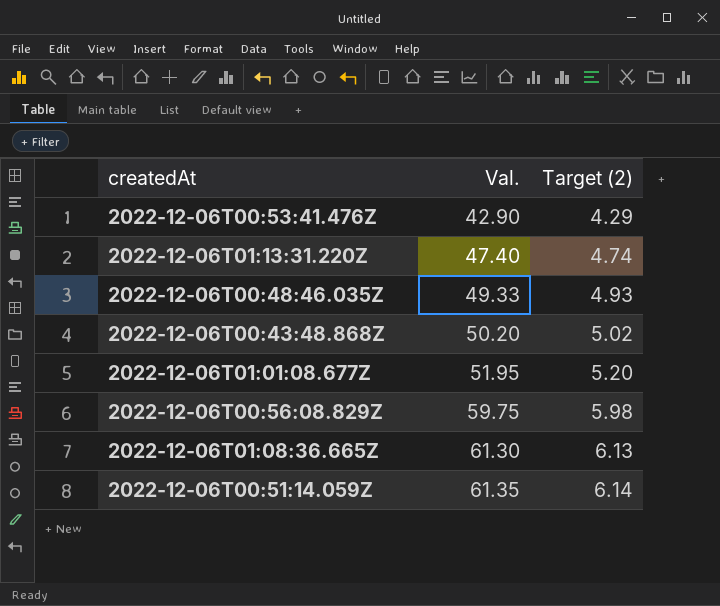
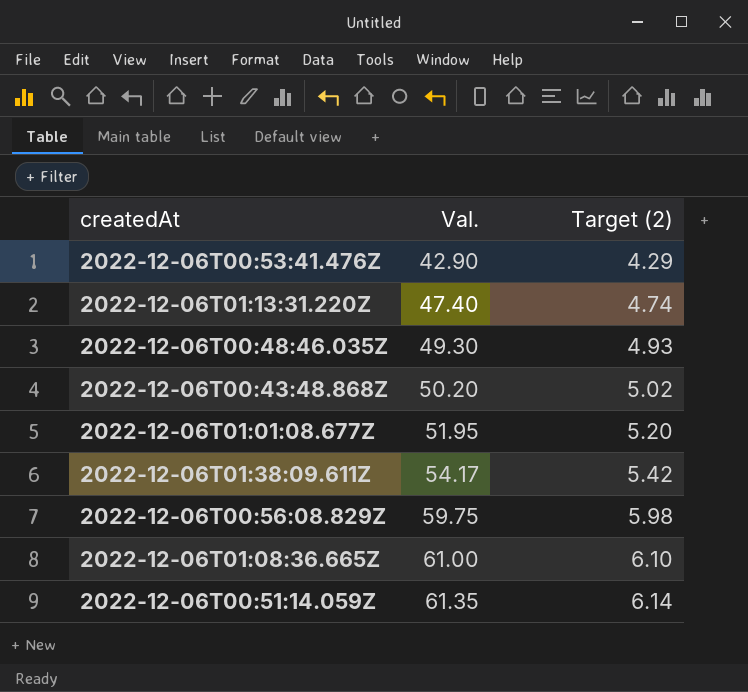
2022-12-06T00:48:46.035Z | Val.: 49.33 -> 49.30
row 2022-12-06T01:38:09.611Z: none -> 54.17 | 5.42
2022-12-06T01:08:36.665Z | Val.: 61.30 -> 61.00
2022-12-06T01:08:36.665Z | Target (2): 6.13 -> 6.10

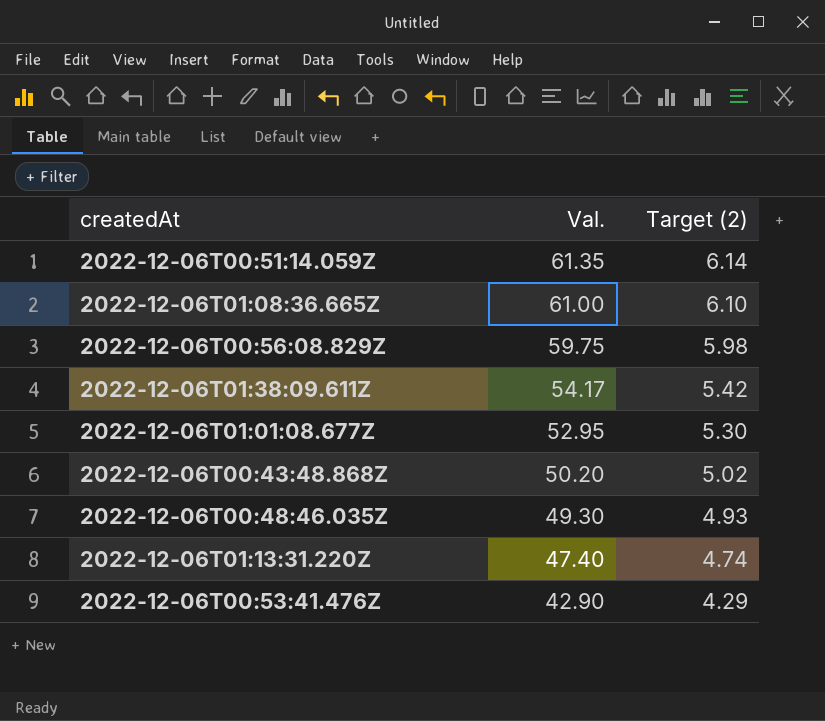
row order: Val. ascending -> Val. descending
2022-12-06T01:01:08.677Z | Val.: 51.95 -> 52.95
2022-12-06T01:01:08.677Z | Target (2): 5.20 -> 5.30

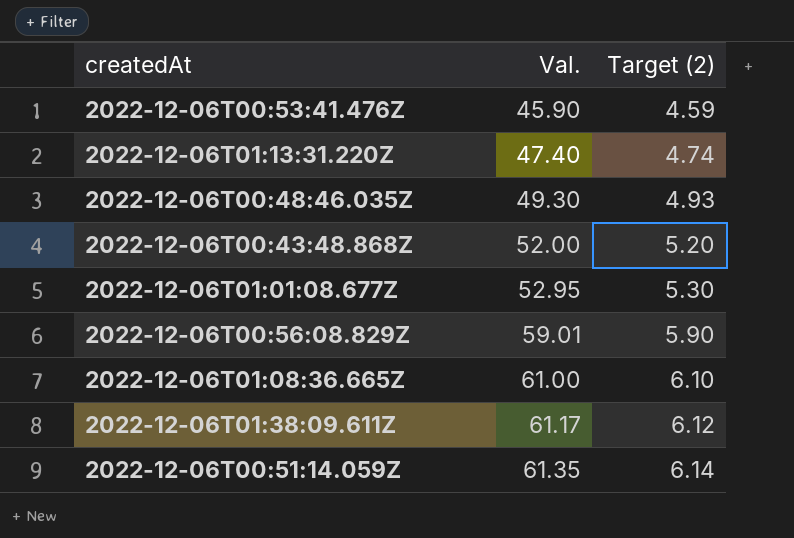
row order: Val. descending -> Val. ascending
2022-12-06T00:53:41.476Z | Val.: 42.90 -> 45.90
2022-12-06T00:53:41.476Z | Target (2): 4.29 -> 4.59
2022-12-06T00:43:48.868Z | Val.: 50.20 -> 52.00
2022-12-06T00:43:48.868Z | Target (2): 5.02 -> 5.20
2022-12-06T00:56:08.829Z | Val.: 59.75 -> 59.01
2022-12-06T00:56:08.829Z | Target (2): 5.98 -> 5.90
2022-12-06T01:38:09.611Z | Val.: 54.17 -> 61.17
2022-12-06T01:38:09.611Z | Target (2): 5.42 -> 6.12

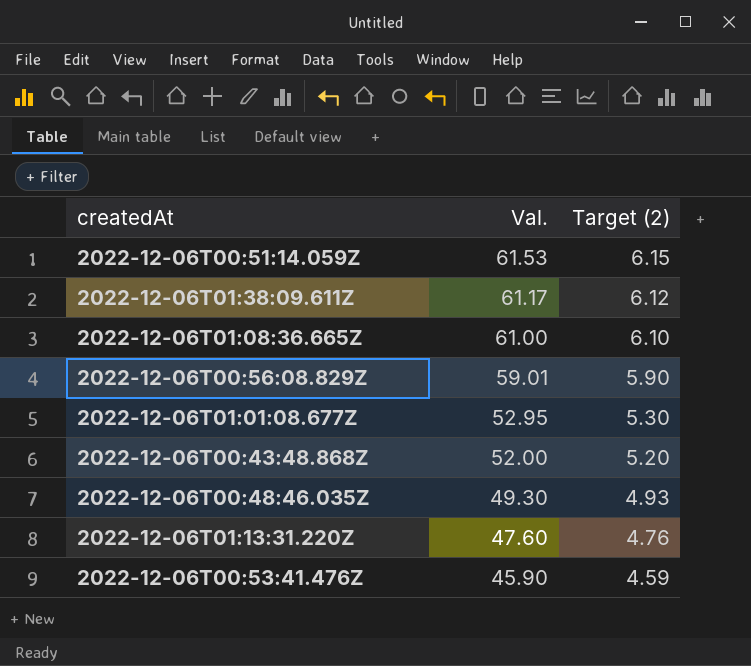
row order: Val. ascending -> Val. descending
2022-12-06T00:51:14.059Z | Val.: 61.35 -> 61.53
2022-12-06T00:51:14.059Z | Target (2): 6.14 -> 6.15
2022-12-06T01:13:31.220Z | Val.: 47.40 -> 47.60
2022-12-06T01:13:31.220Z | Target (2): 4.74 -> 4.76

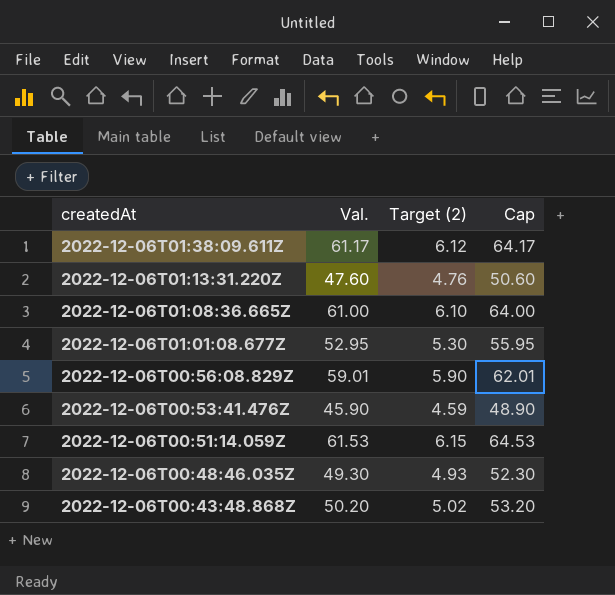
row order: Val. descending -> createdAt descending
column Cap | formula: none -> [Val.] + 3
2022-12-06T00:43:48.868Z | Val.: 52.00 -> 50.20
2022-12-06T00:43:48.868Z | Target (2): 5.20 -> 5.02

